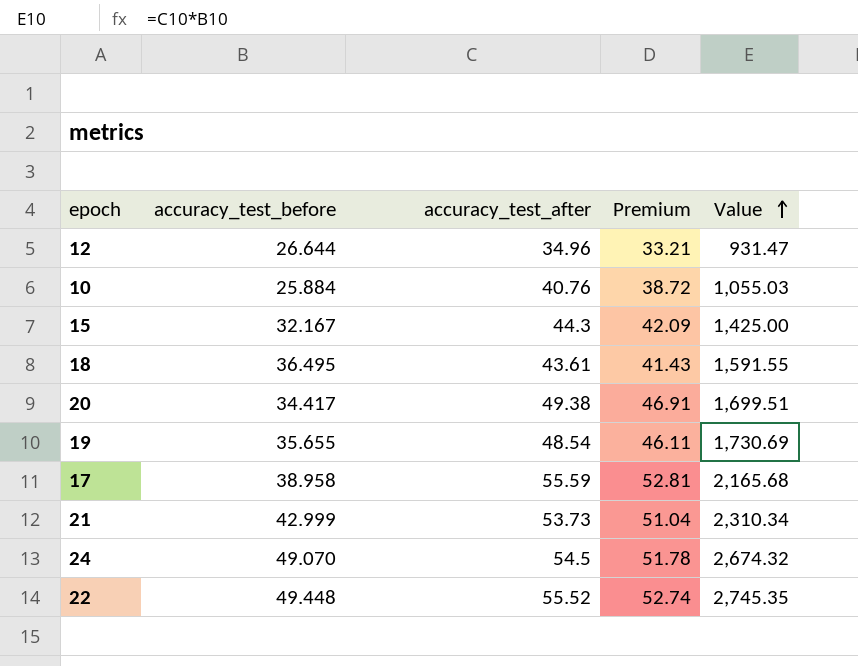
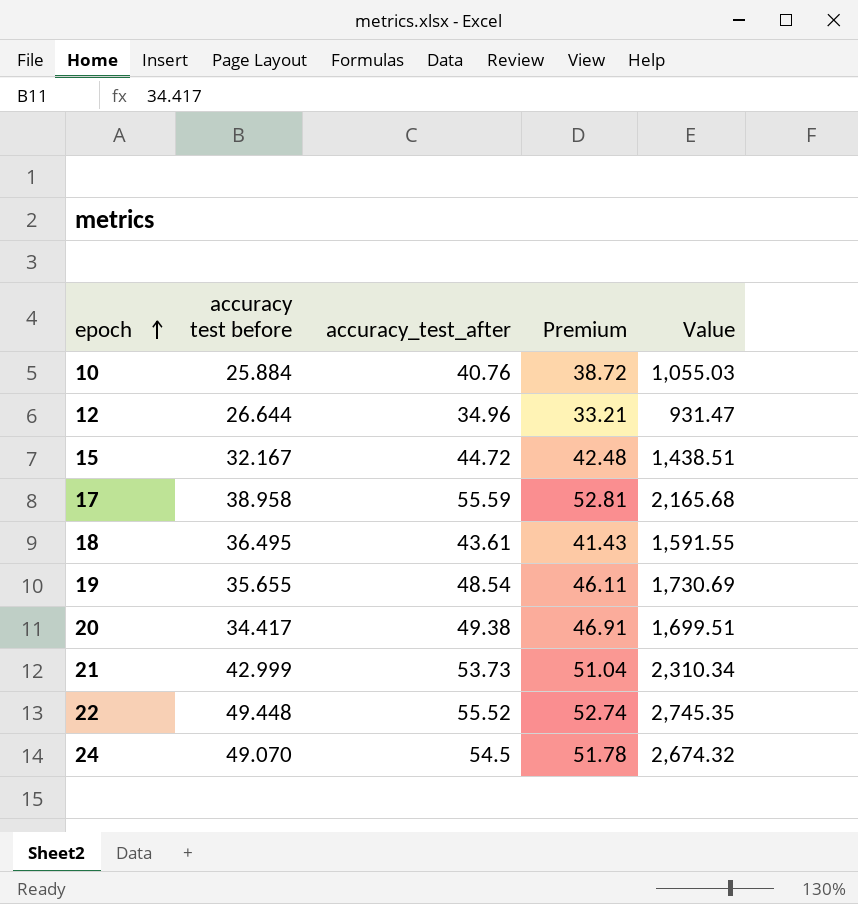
row order: Value ascending -> epoch ascending
column name: accuracy_test_before -> accuracy test before
15 | accuracy_test_after: 44.3 -> 44.72
15 | Premium: 42.09 -> 42.48
15 | Value: 1,425.00 -> 1,438.51

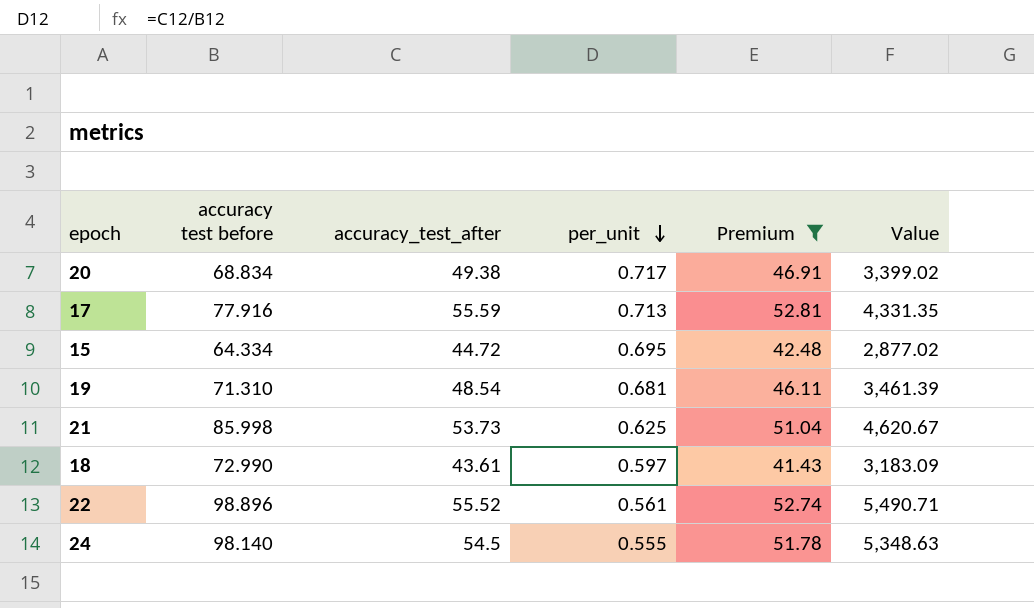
filter: none -> Premium >= 41.43
row order: epoch ascending -> per_unit descending
column per_unit | formula: none -> [accuracy_test_after] / [accuracy test before]
20 | accuracy test before: 34.417 -> 68.834
20 | Value: 1,699.51 -> 3,399.02
17 | accuracy test before: 38.958 -> 77.916
17 | Value: 2,165.68 -> 4,331.35
15 | accuracy test before: 32.167 -> 64.334
15 | Value: 1,438.51 -> 2,877.02
19 | accuracy test before: 35.655 -> 71.310
19 | Value: 1,730.69 -> 3,461.39
21 | accuracy test before: 42.999 -> 85.998
21 | Value: 2,310.34 -> 4,620.67
18 | accuracy test before: 36.495 -> 72.990
18 | Value: 1,591.55 -> 3,183.09
22 | accuracy test before: 49.448 -> 98.896
22 | Value: 2,745.35 -> 5,490.71
24 | accuracy test before: 49.070 -> 98.140
24 | Value: 2,674.32 -> 5,348.63

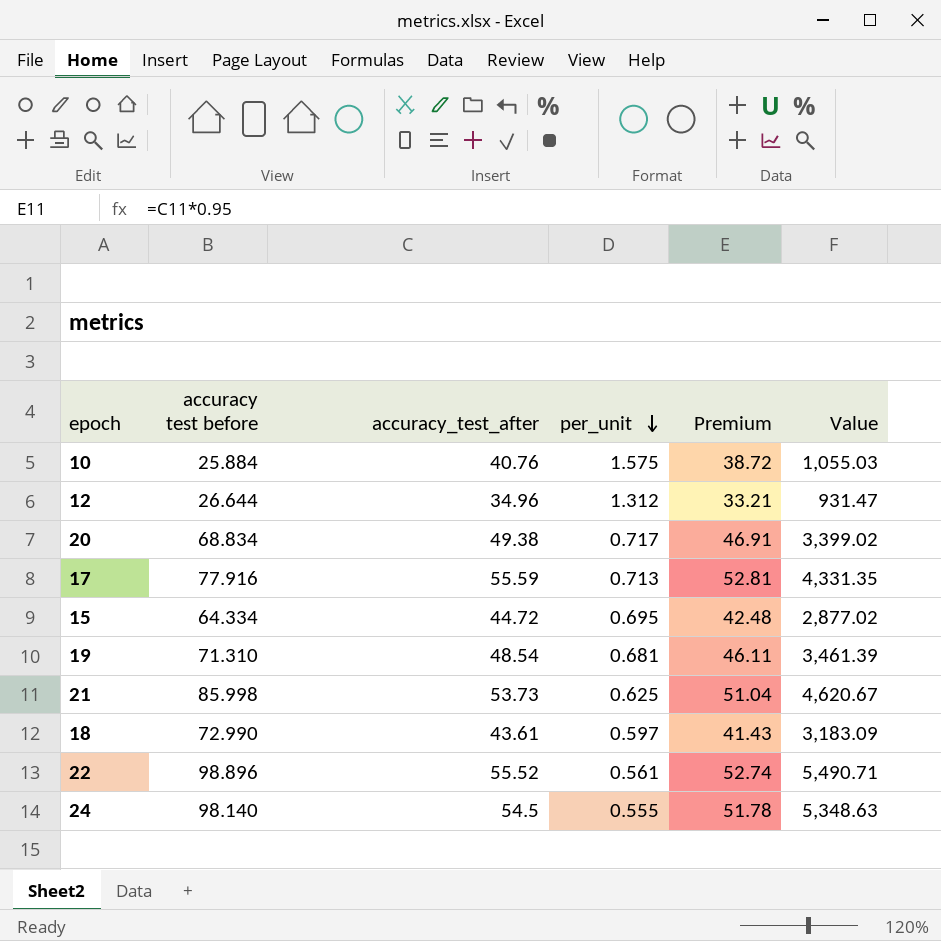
filter: Premium >= 41.43 -> none

